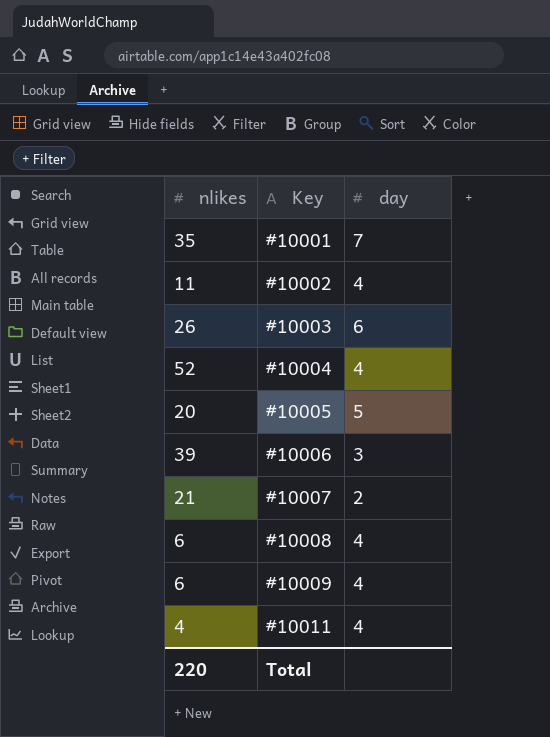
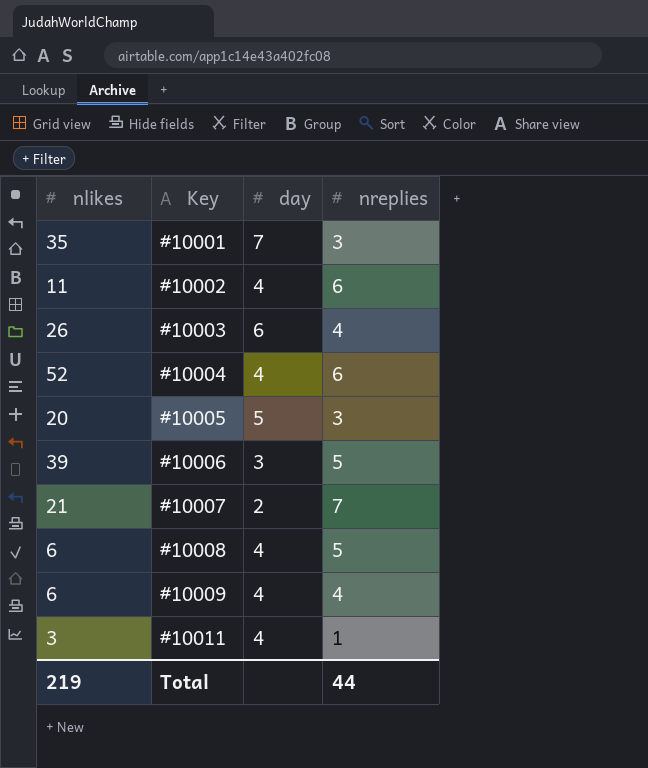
column nreplies | position: none -> 4
#10011 | nlikes: 4 -> 3
Total | nlikes: 220 -> 219

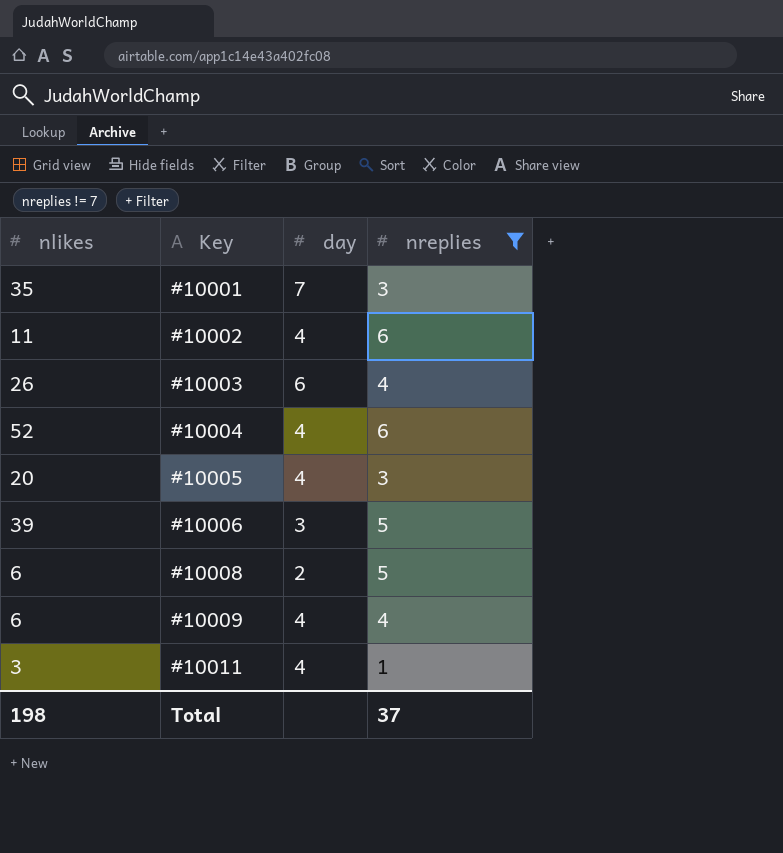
filter: none -> nreplies != 7
#10005 | day: 5 -> 4
#10008 | day: 4 -> 2
Total | nlikes: 219 -> 198
Total | nreplies: 44 -> 37

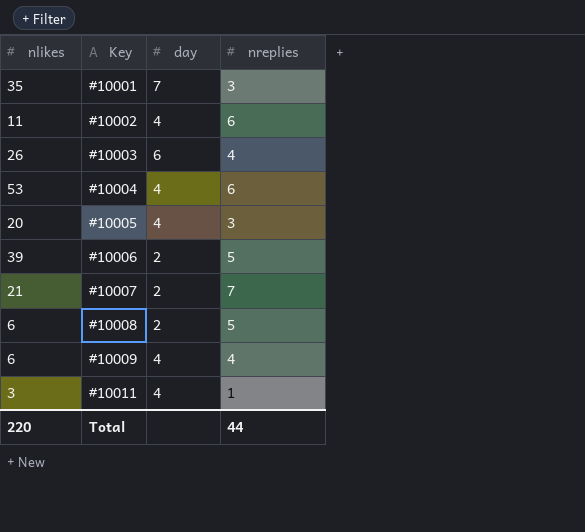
filter: nreplies != 7 -> none
#10004 | nlikes: 52 -> 53
#10006 | day: 3 -> 2
Total | nlikes: 198 -> 220
Total | nreplies: 37 -> 44

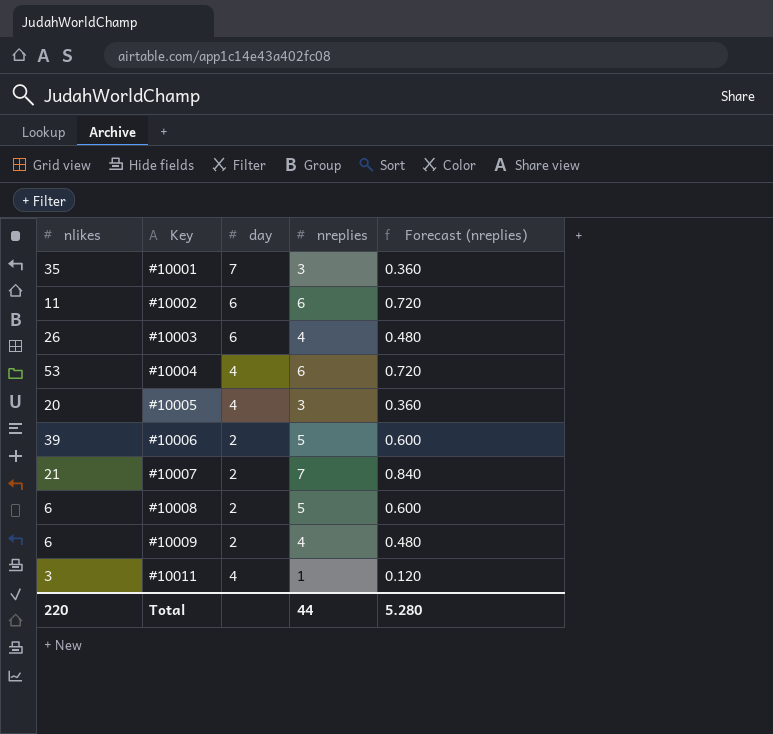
column Forecast (nreplies) | formula: none -> [nreplies] * 0.12
#10002 | day: 4 -> 6
#10009 | day: 4 -> 2

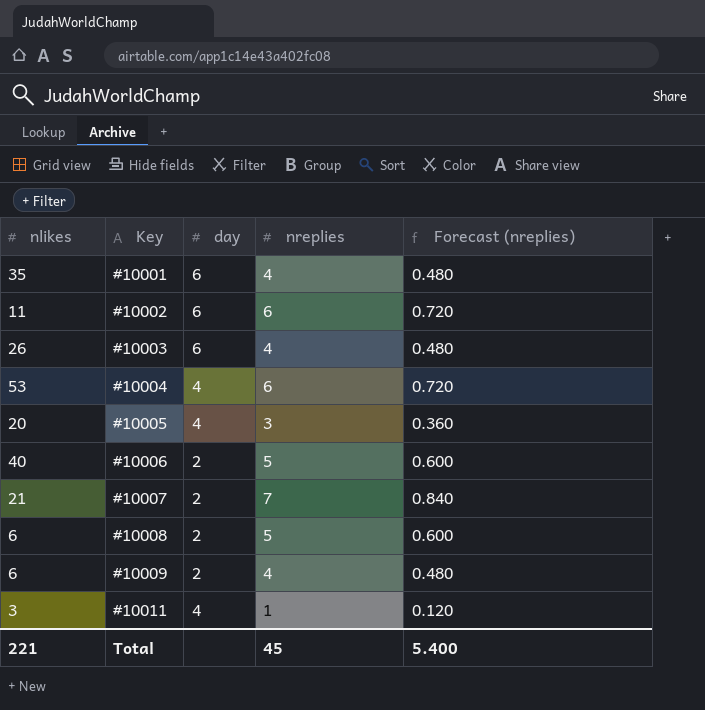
#10001 | day: 7 -> 6
#10001 | nreplies: 3 -> 4
#10001 | Forecast (nreplies): 0.360 -> 0.480
#10006 | nlikes: 39 -> 40
Total | nlikes: 220 -> 221
Total | nreplies: 44 -> 45
Total | Forecast (nreplies): 5.280 -> 5.400

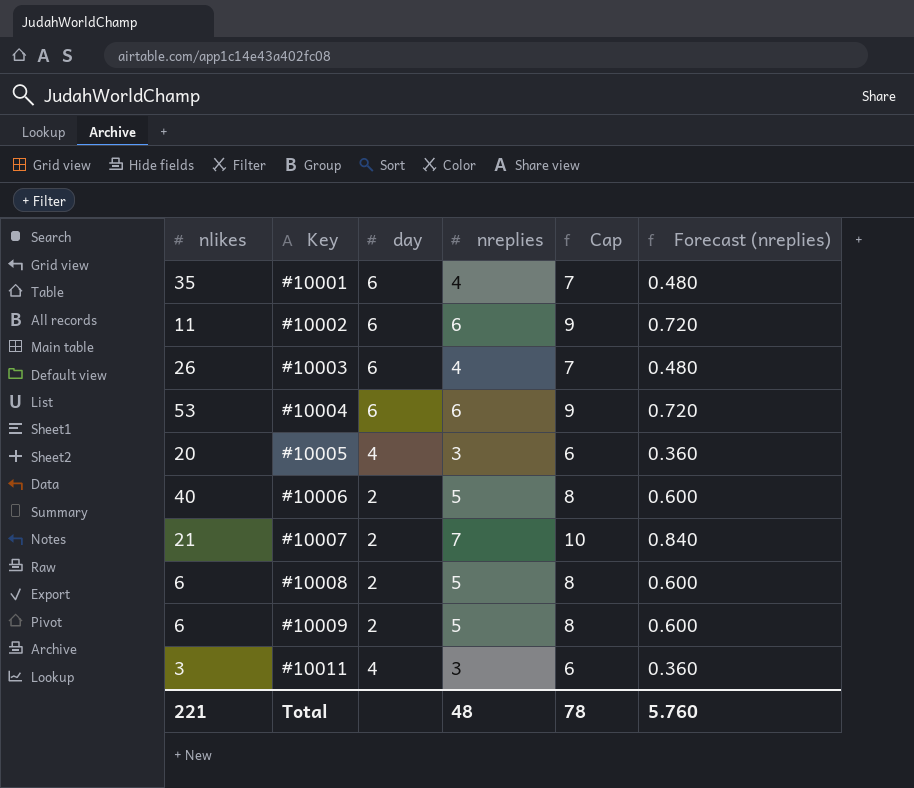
column Cap | formula: none -> [nreplies] + 3
#10004 | day: 4 -> 6
#10009 | nreplies: 4 -> 5
#10009 | Forecast (nreplies): 0.480 -> 0.600
#10011 | nreplies: 1 -> 3
#10011 | Forecast (nreplies): 0.120 -> 0.360
Total | nreplies: 45 -> 48
Total | Forecast (nreplies): 5.400 -> 5.760

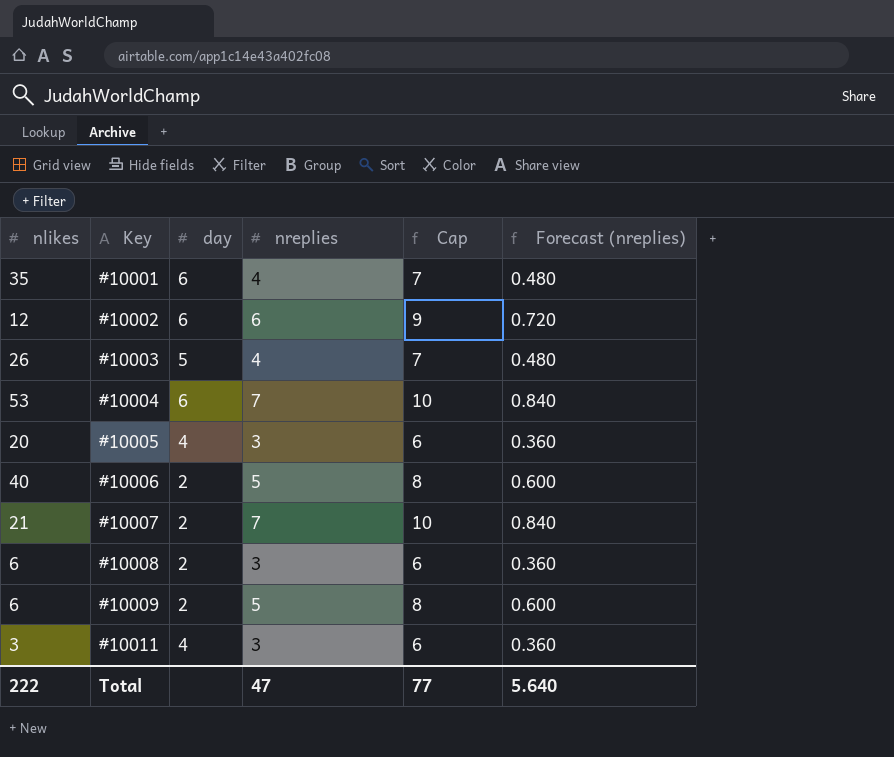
#10002 | nlikes: 11 -> 12
#10003 | day: 6 -> 5
#10004 | nreplies: 6 -> 7
#10004 | Cap: 9 -> 10
#10004 | Forecast (nreplies): 0.720 -> 0.840
#10008 | nreplies: 5 -> 3
#10008 | Cap: 8 -> 6
#10008 | Forecast (nreplies): 0.600 -> 0.360
Total | nlikes: 221 -> 222
Total | nreplies: 48 -> 47
Total | Cap: 78 -> 77
Total | Forecast (nreplies): 5.760 -> 5.640

